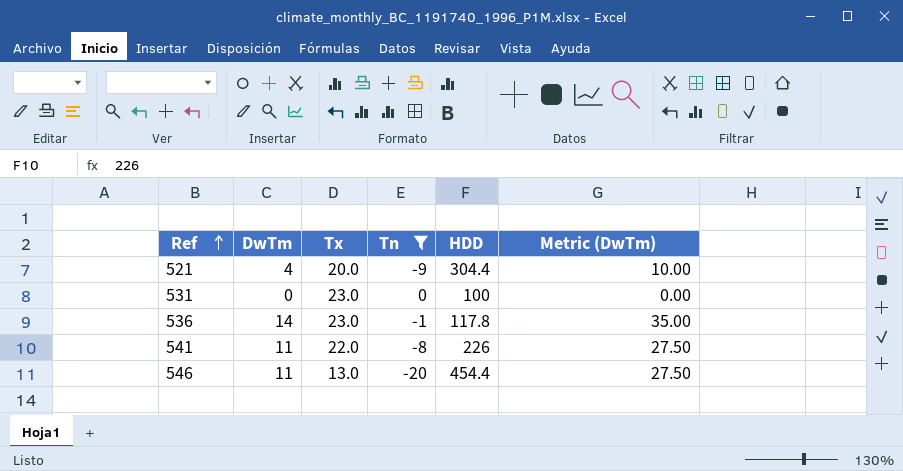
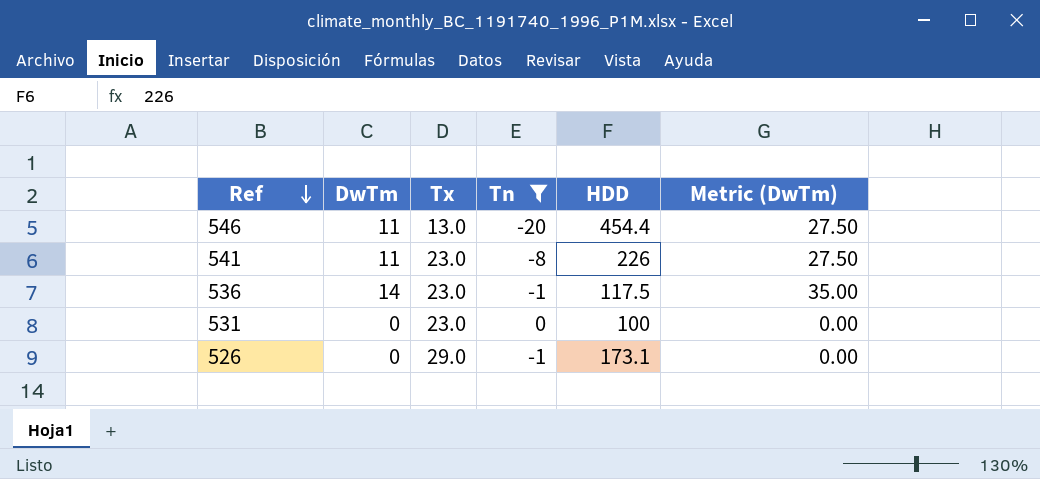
row order: Ref ascending -> Ref descending
row 521: 4 | 20.0 | -9 | 304.4 | 10.00 -> none
541 | Tx: 22.0 -> 23.0
536 | HDD: 117.8 -> 117.5
row 526: none -> 0 | 29.0 | -1 | 173.1 | 0.00

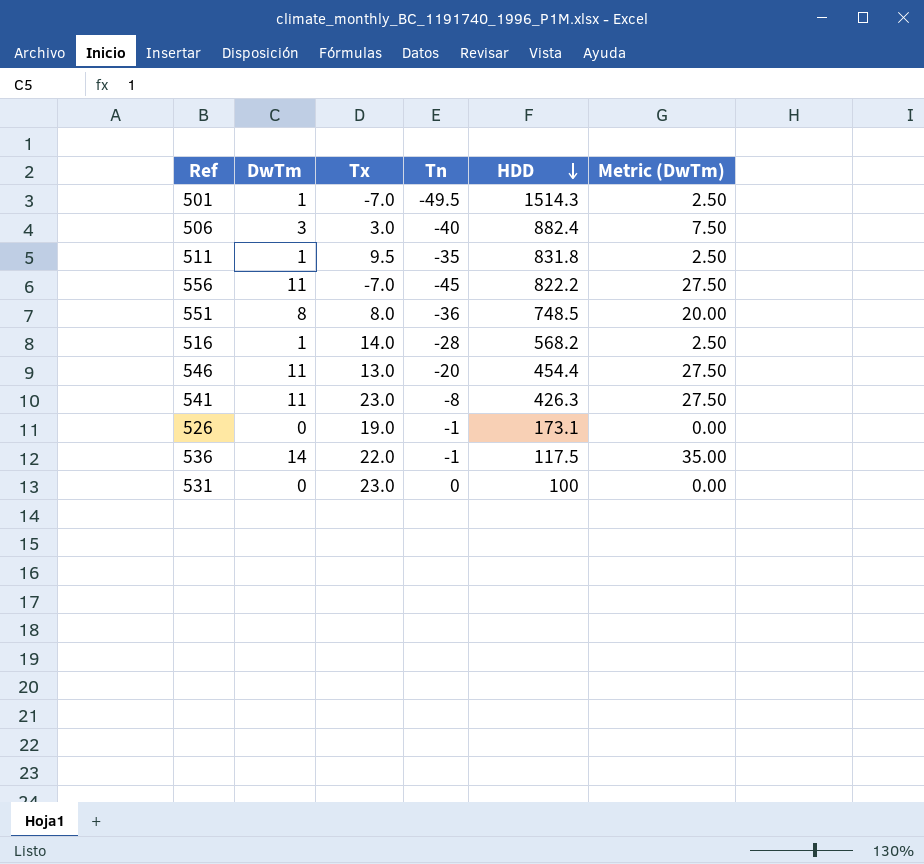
filter: Tn >= -20 -> none
row order: Ref descending -> HDD descending
541 | HDD: 226 -> 426.3
526 | Tx: 29.0 -> 19.0
536 | Tx: 23.0 -> 22.0

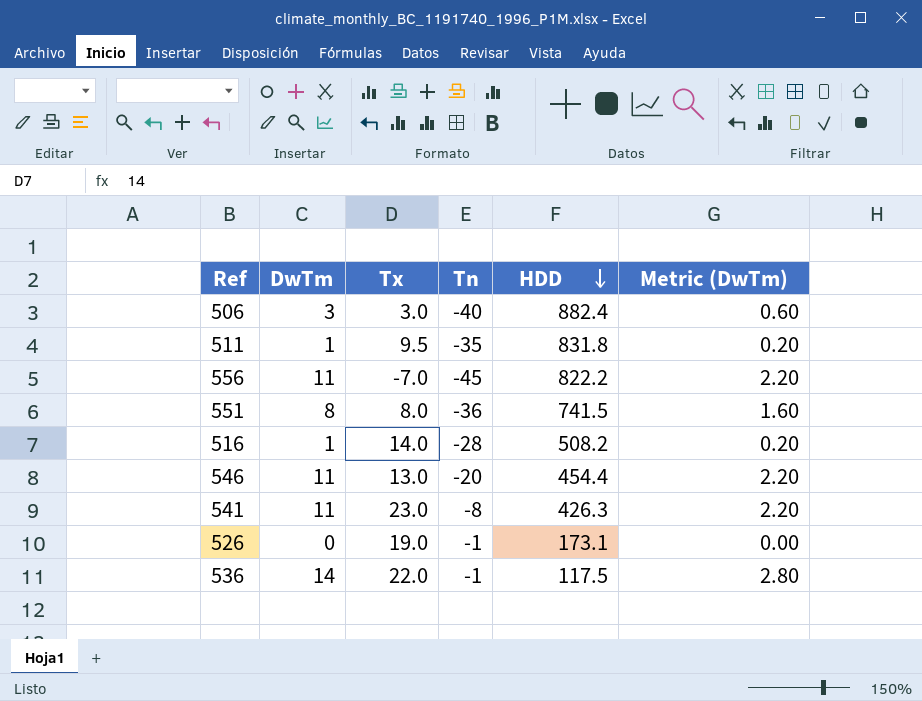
column Metric (DwTm) | formula: [DwTm] * 2.5 -> [DwTm] * 0.2
row 501: 1 | -7.0 | -49.5 | 1514.3 | 2.50 -> none
row 531: 0 | 23.0 | 0 | 100 | 0.00 -> none
551 | HDD: 748.5 -> 741.5
516 | HDD: 568.2 -> 508.2

